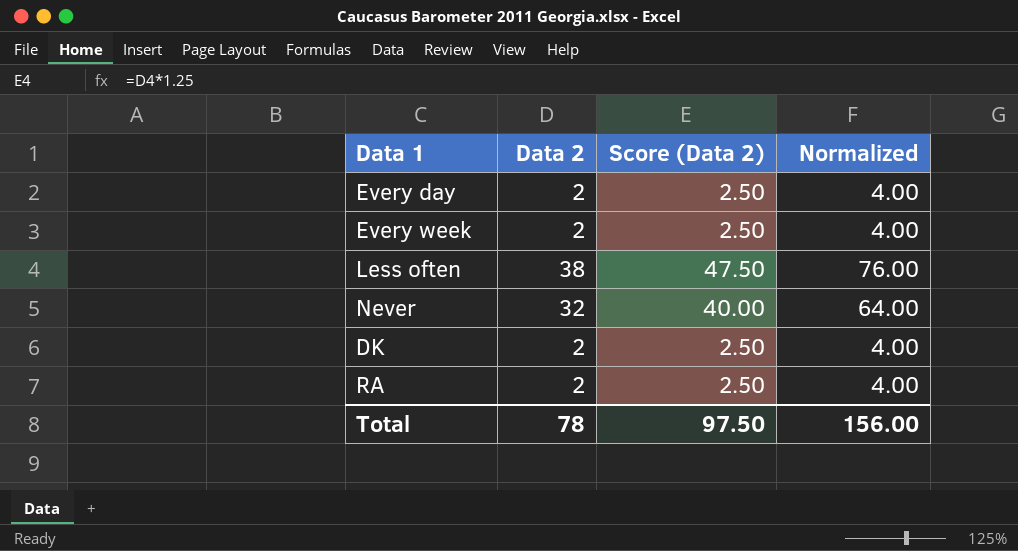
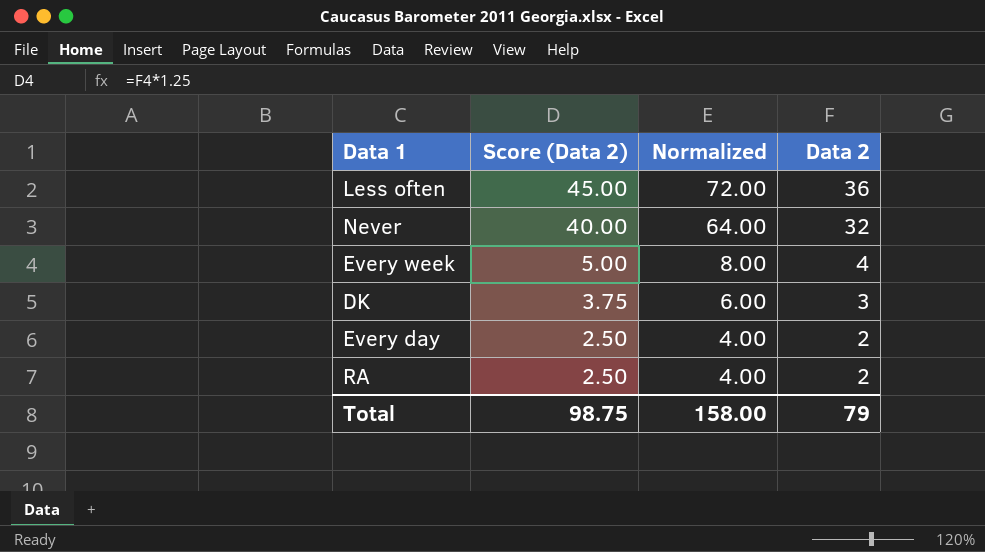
row order: none -> Score (Data 2) descending
column Data 2 | position: 2 -> 4
Less often | Score (Data 2): 47.50 -> 45.00
Less often | Normalized: 76.00 -> 72.00
Less often | Data 2: 38 -> 36
Every week | Score (Data 2): 2.50 -> 5.00
Every week | Normalized: 4.00 -> 8.00
Every week | Data 2: 2 -> 4
DK | Score (Data 2): 2.50 -> 3.75
DK | Normalized: 4.00 -> 6.00
DK | Data 2: 2 -> 3
Total | Score (Data 2): 97.50 -> 98.75
Total | Normalized: 156.00 -> 158.00
Total | Data 2: 78 -> 79

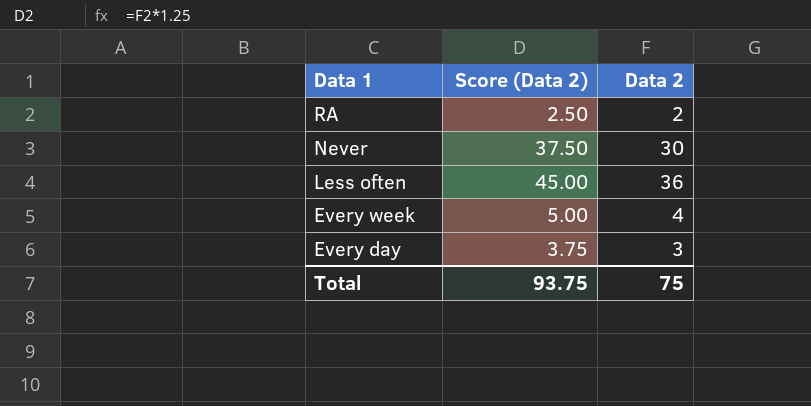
row order: Score (Data 2) descending -> Data 1 descending
column Normalized | formula: [Data 2] * 2 -> none
row DK: 3.75 | 6.00 | 3 -> none
Never | Score (Data 2): 40.00 -> 37.50
Never | Data 2: 32 -> 30
Every day | Score (Data 2): 2.50 -> 3.75
Every day | Data 2: 2 -> 3
Total | Score (Data 2): 98.75 -> 93.75
Total | Data 2: 79 -> 75

